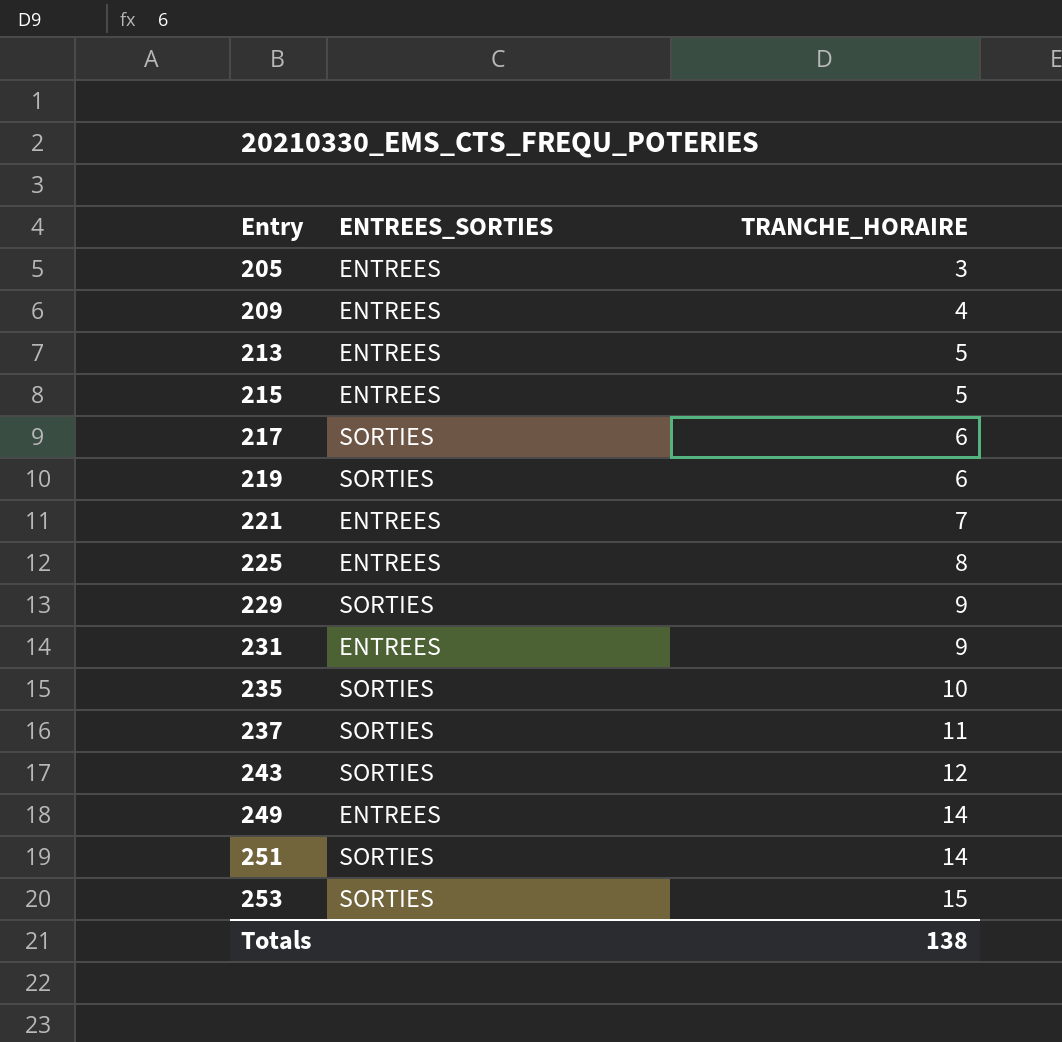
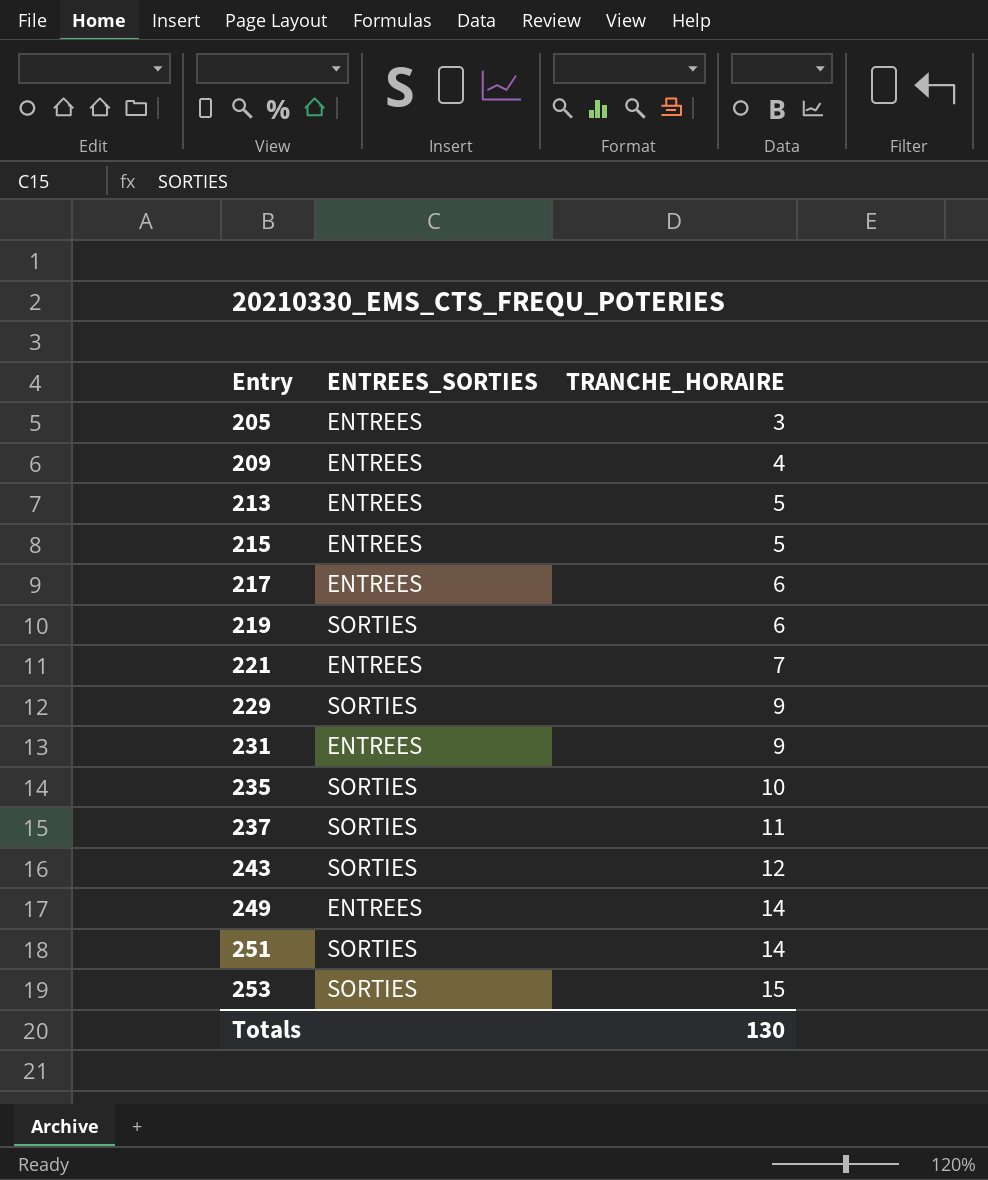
row 225: ENTREES | 8 -> none
217 | ENTREES_SORTIES: SORTIES -> ENTREES
Totals | TRANCHE_HORAIRE: 138 -> 130

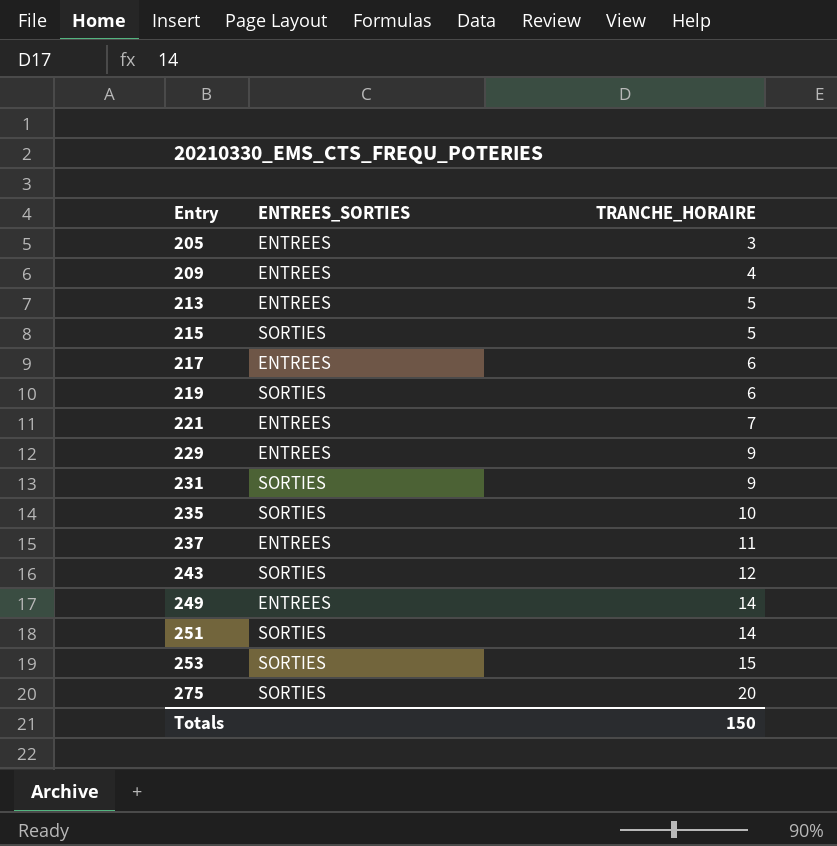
215 | ENTREES_SORTIES: ENTREES -> SORTIES
229 | ENTREES_SORTIES: SORTIES -> ENTREES
231 | ENTREES_SORTIES: ENTREES -> SORTIES
237 | ENTREES_SORTIES: SORTIES -> ENTREES
row 275: none -> SORTIES | 20
Totals | TRANCHE_HORAIRE: 130 -> 150

